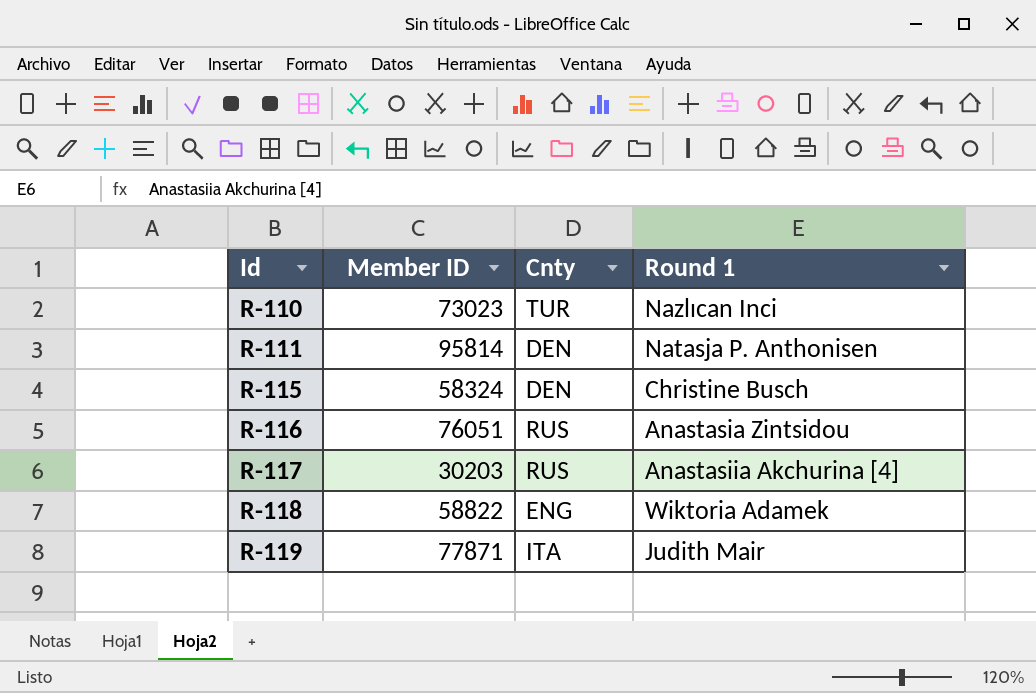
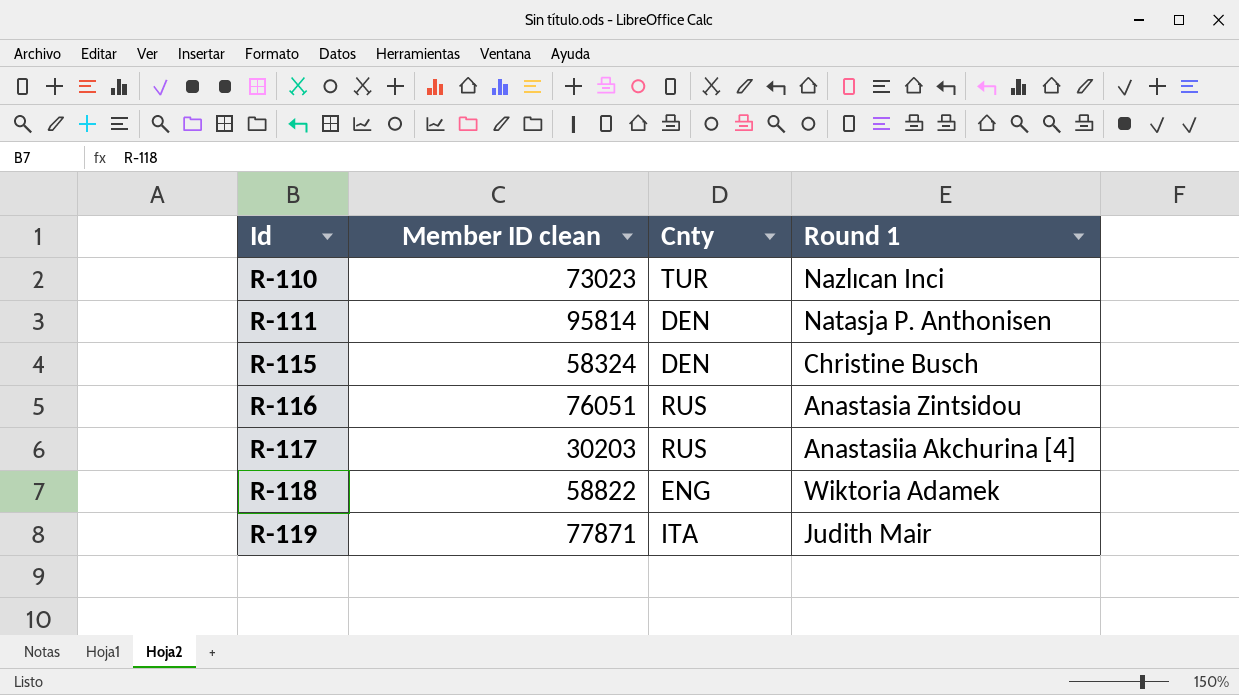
column name: Member ID -> Member ID clean

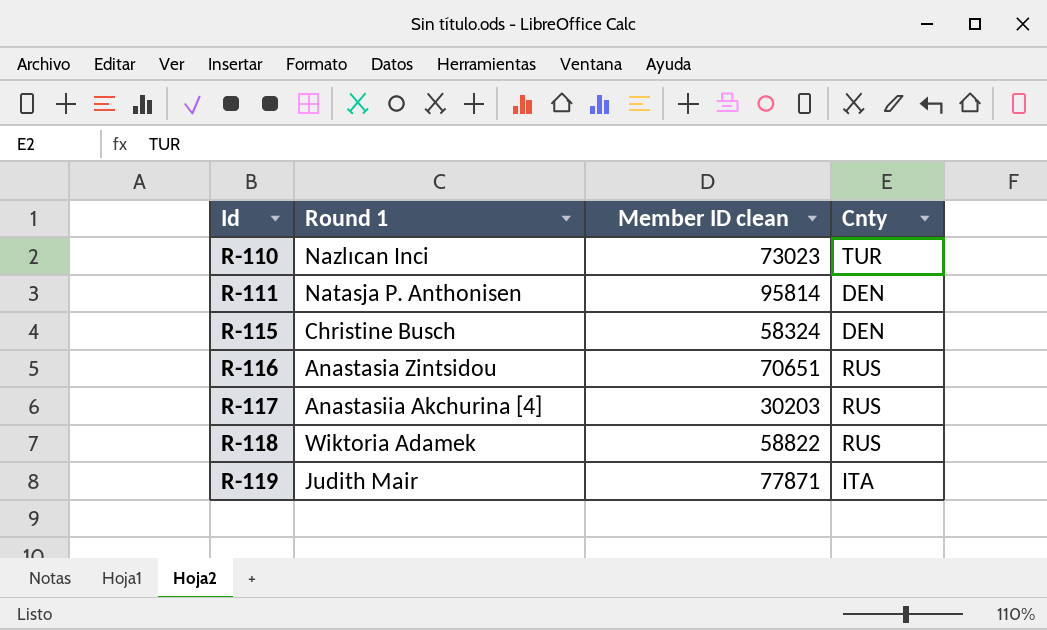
column Round 1 | position: 4 -> 2
R-116 | Member ID clean: 76051 -> 70651
R-118 | Cnty: ENG -> RUS

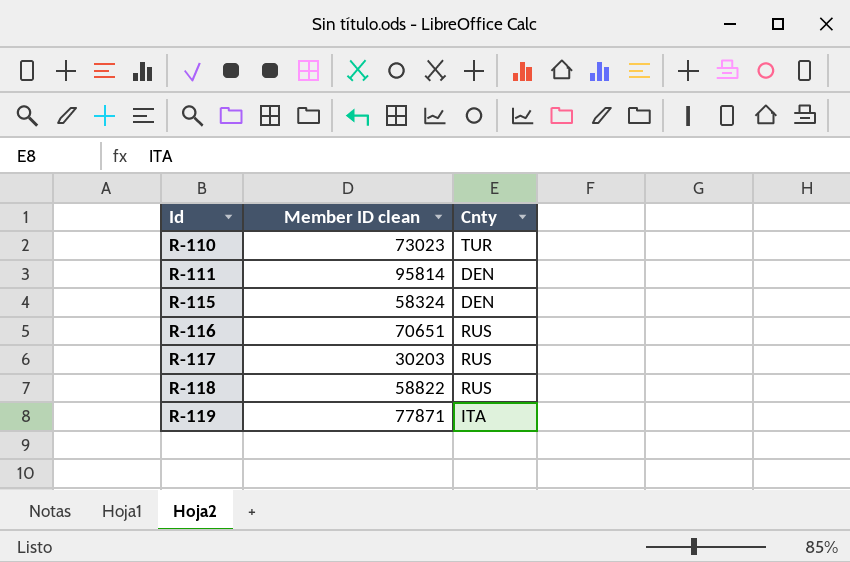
column Round 1 | position: 2 -> none

